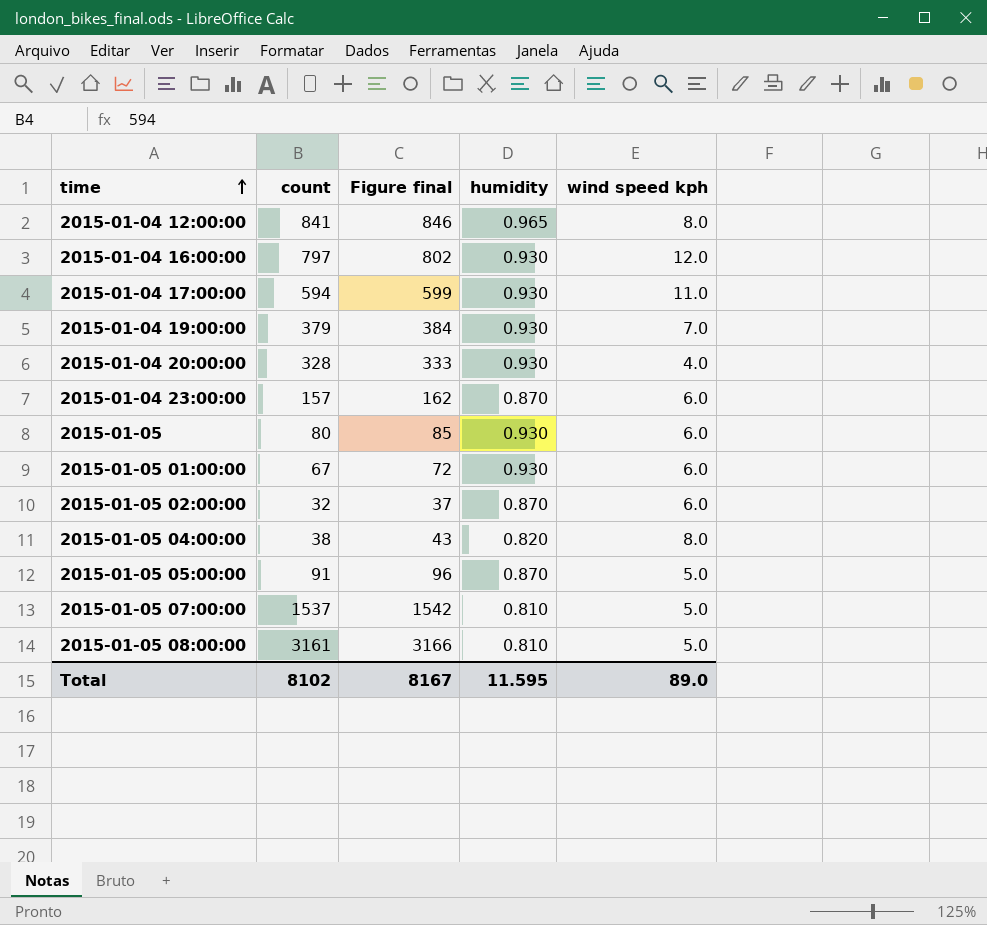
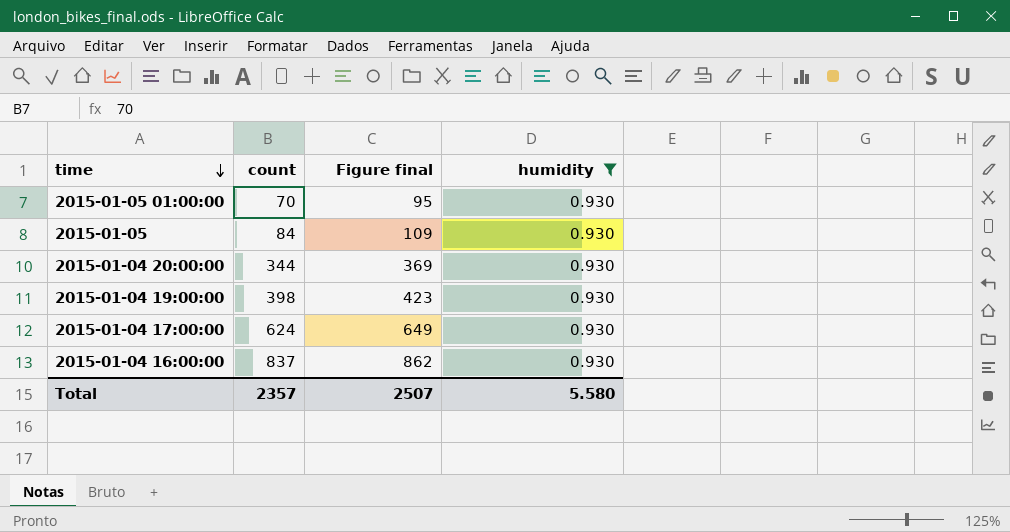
filter: none -> humidity = 0.930
row order: time ascending -> time descending
column wind speed kph | position: 5 -> none
column Figure final | formula: [count] + 5 -> [count] + 25
2015-01-05 01:00:00 | count: 67 -> 70
2015-01-05 | count: 80 -> 84
2015-01-04 20:00:00 | count: 328 -> 344
2015-01-04 19:00:00 | count: 379 -> 398
2015-01-04 17:00:00 | count: 594 -> 624
2015-01-04 16:00:00 | count: 797 -> 837
Total | count: 8102 -> 2357
Total | Figure final: 8167 -> 2507
Total | humidity: 11.595 -> 5.580

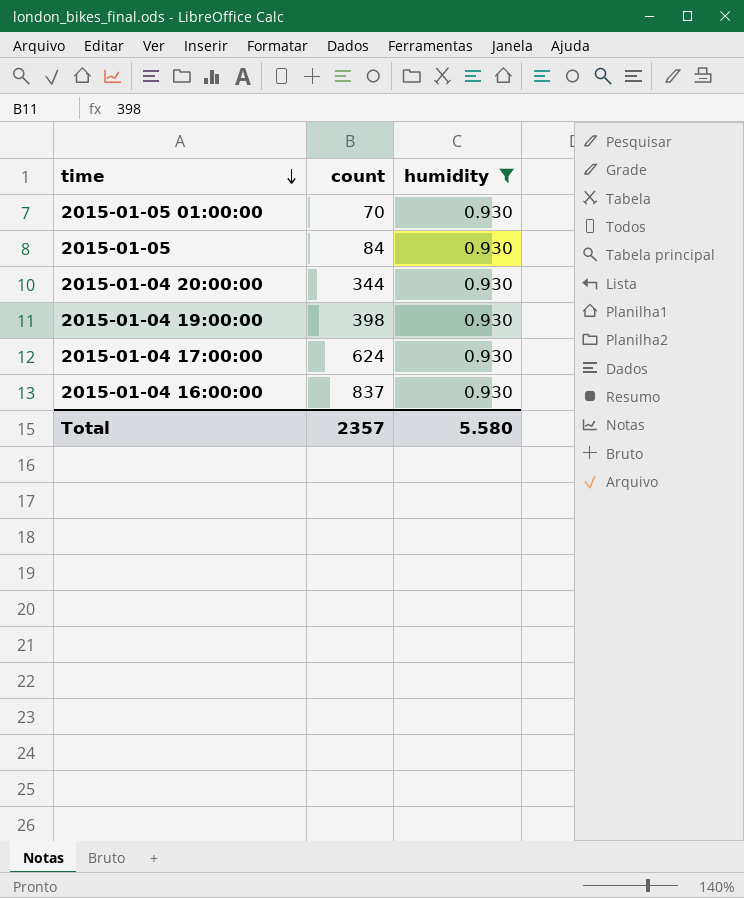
column Figure final | formula: [count] + 25 -> none

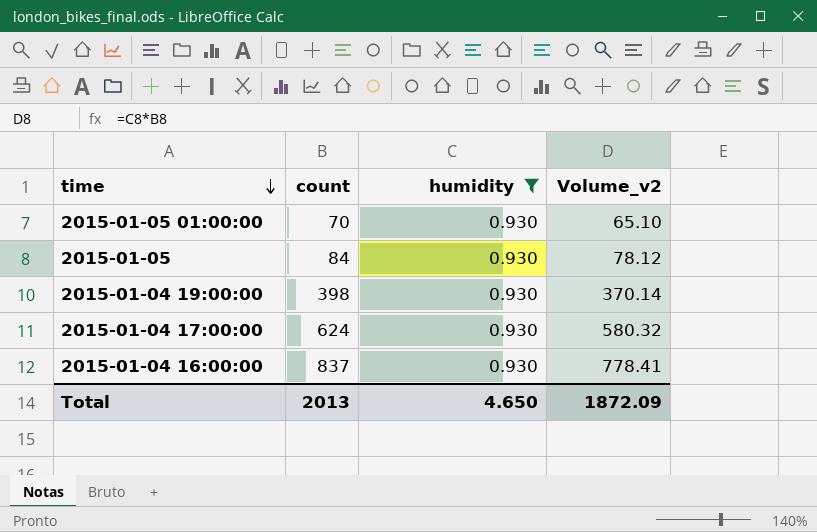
column Volume_v2 | formula: none -> [count] * [humidity]
row 2015-01-04 20:00:00: 344 | 0.930 -> none
Total | count: 2357 -> 2013
Total | humidity: 5.580 -> 4.650

